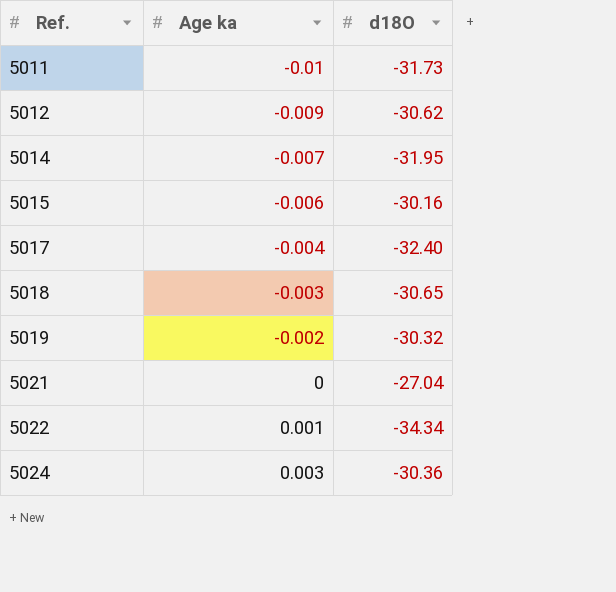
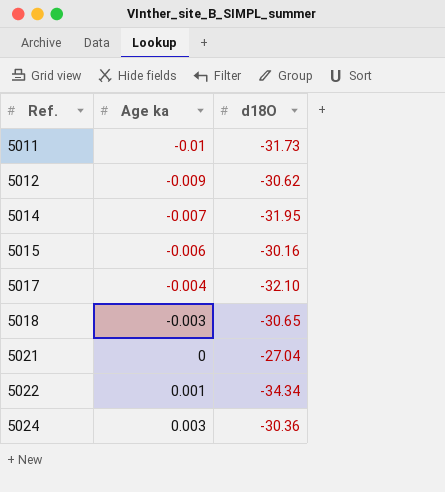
row 5019: -0.002 | -30.32 -> none
5017 | d18O: -32.40 -> -32.10

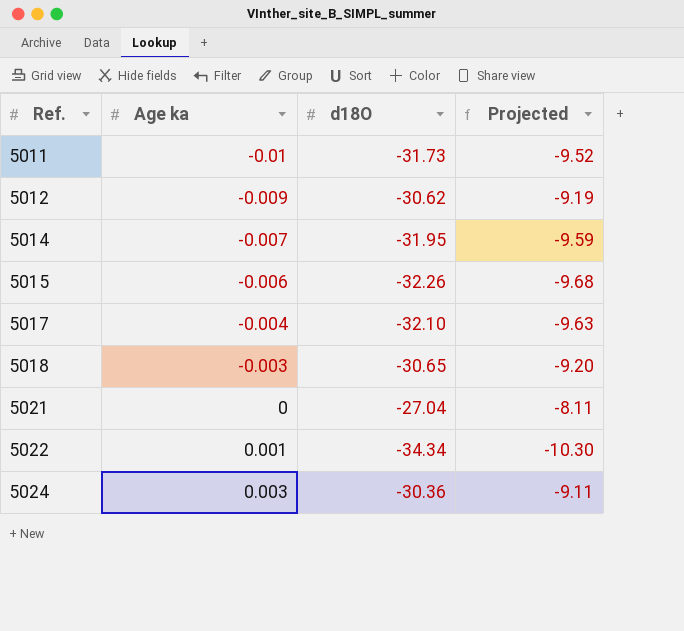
column Projected | formula: none -> [d18O] * 0.3
5015 | d18O: -30.16 -> -32.26

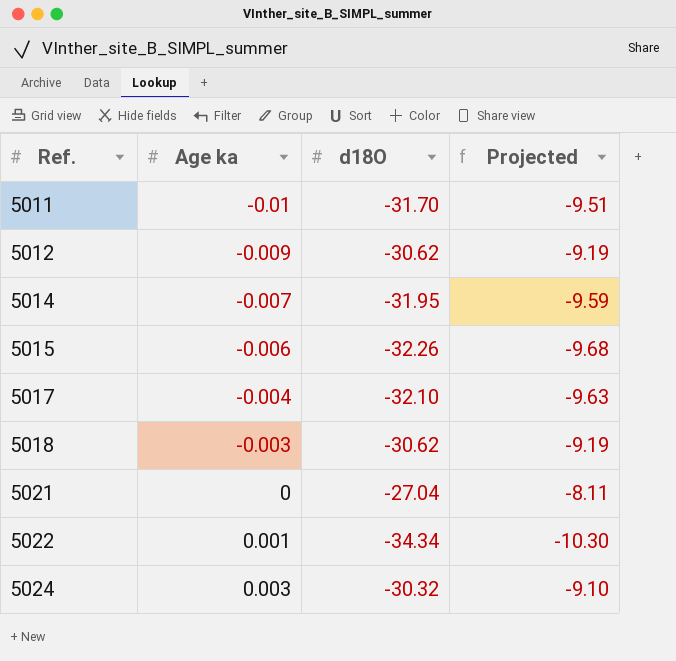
5011 | d18O: -31.73 -> -31.70
5011 | Projected: -9.52 -> -9.51
5018 | d18O: -30.65 -> -30.62
5018 | Projected: -9.20 -> -9.19
5024 | d18O: -30.36 -> -30.32
5024 | Projected: -9.11 -> -9.10

